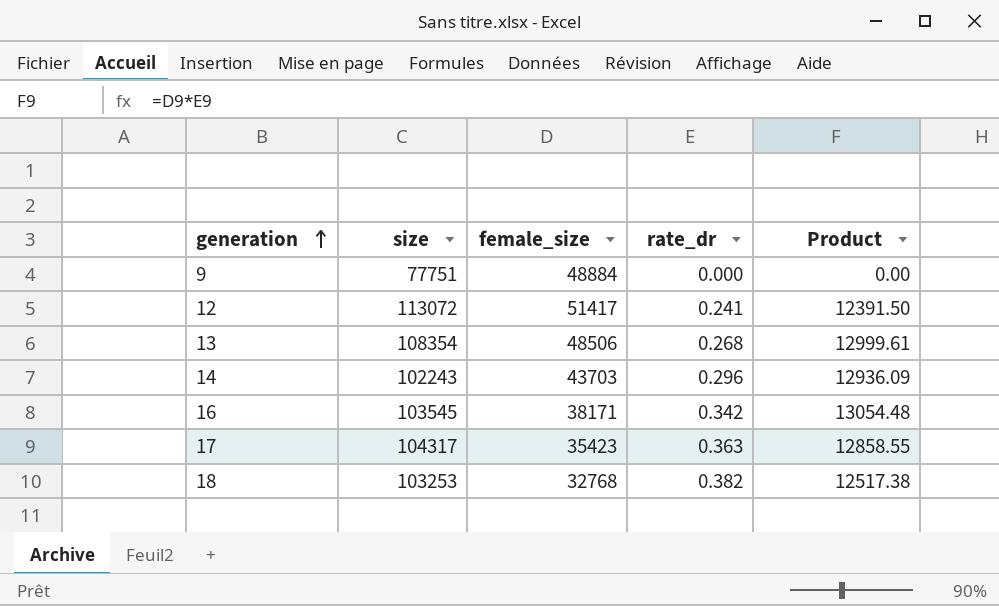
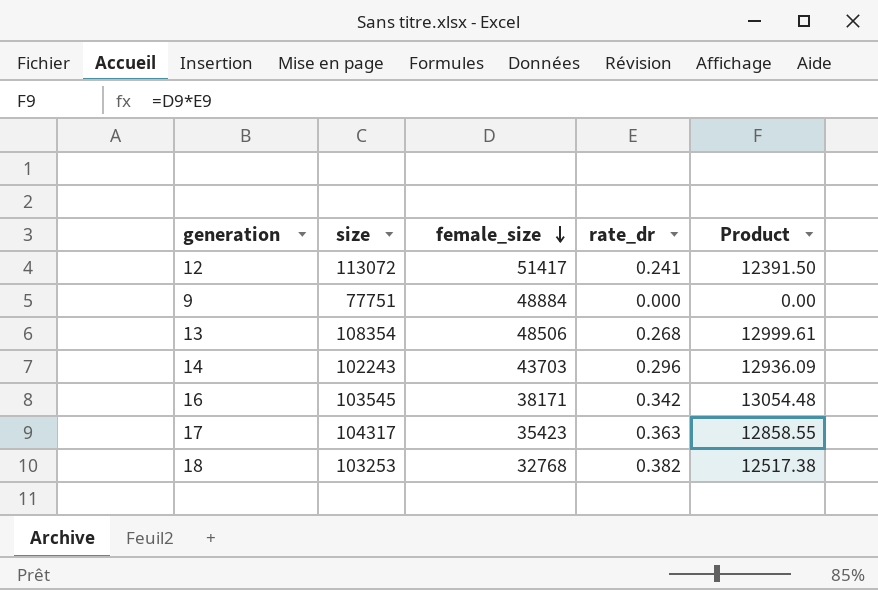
row order: generation ascending -> female_size descending

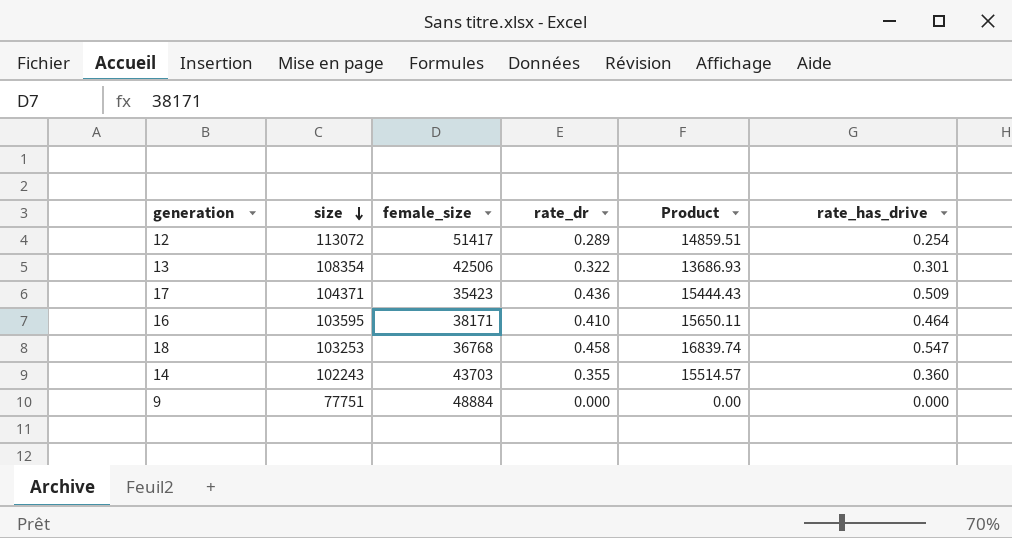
row order: female_size descending -> size descending
column rate_has_drive | position: none -> 6
12 | rate_dr: 0.241 -> 0.289
12 | Product: 12391.50 -> 14859.51
13 | female_size: 48506 -> 42506
13 | rate_dr: 0.268 -> 0.322
13 | Product: 12999.61 -> 13686.93
17 | size: 104317 -> 104371
17 | rate_dr: 0.363 -> 0.436
17 | Product: 12858.55 -> 15444.43
16 | size: 103545 -> 103595
16 | rate_dr: 0.342 -> 0.410
16 | Product: 13054.48 -> 15650.11
18 | female_size: 32768 -> 36768
18 | rate_dr: 0.382 -> 0.458
18 | Product: 12517.38 -> 16839.74
14 | rate_dr: 0.296 -> 0.355
14 | Product: 12936.09 -> 15514.57

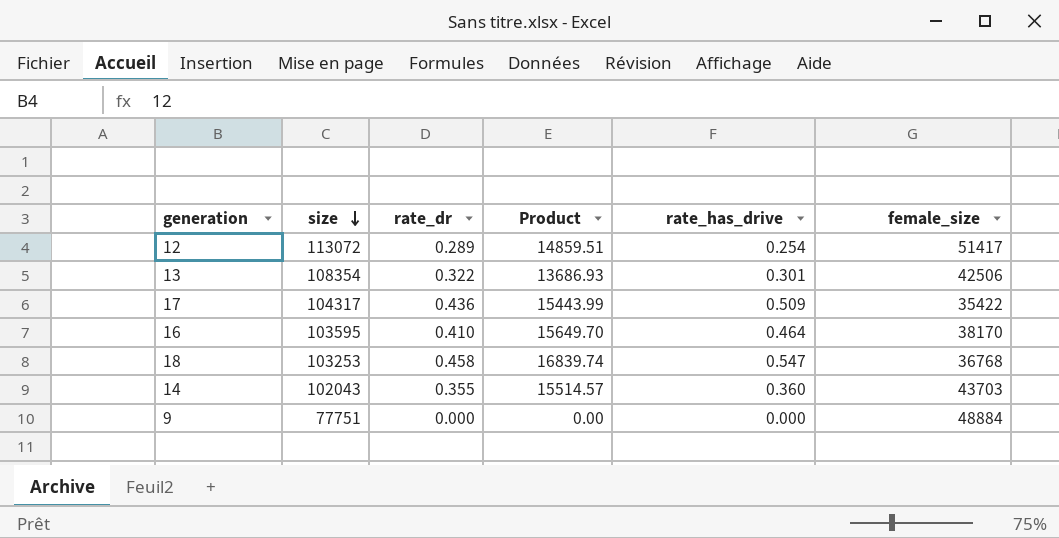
column female_size | position: 3 -> 6
17 | size: 104371 -> 104317
17 | Product: 15444.43 -> 15443.99
17 | female_size: 35423 -> 35422
16 | Product: 15650.11 -> 15649.70
16 | female_size: 38171 -> 38170
14 | size: 102243 -> 102043

